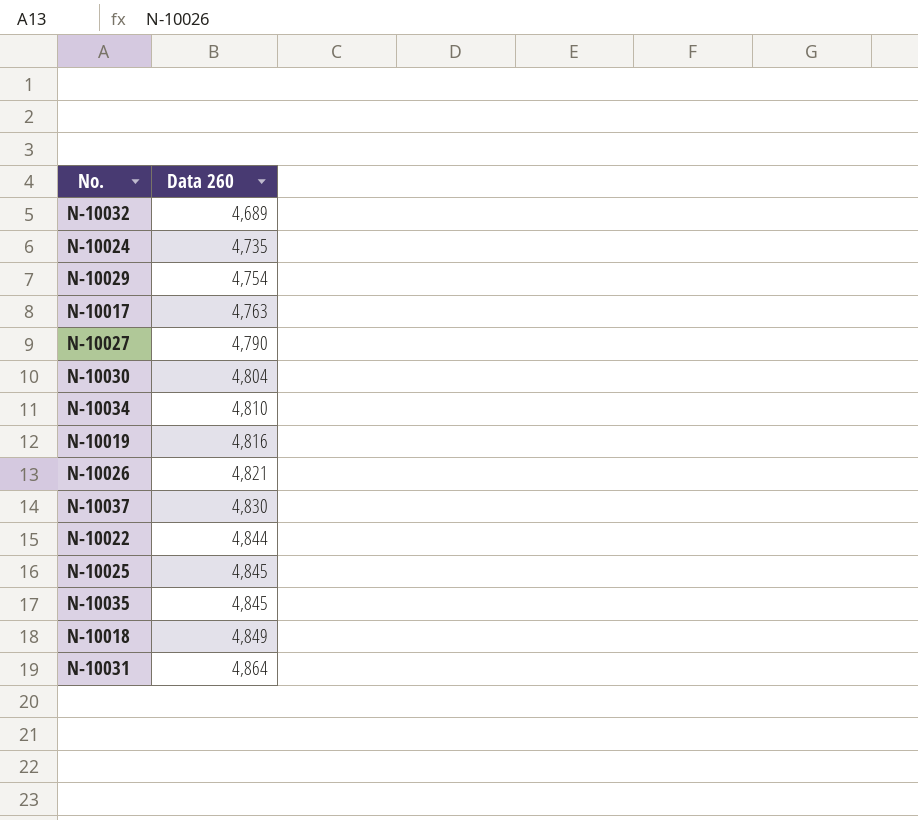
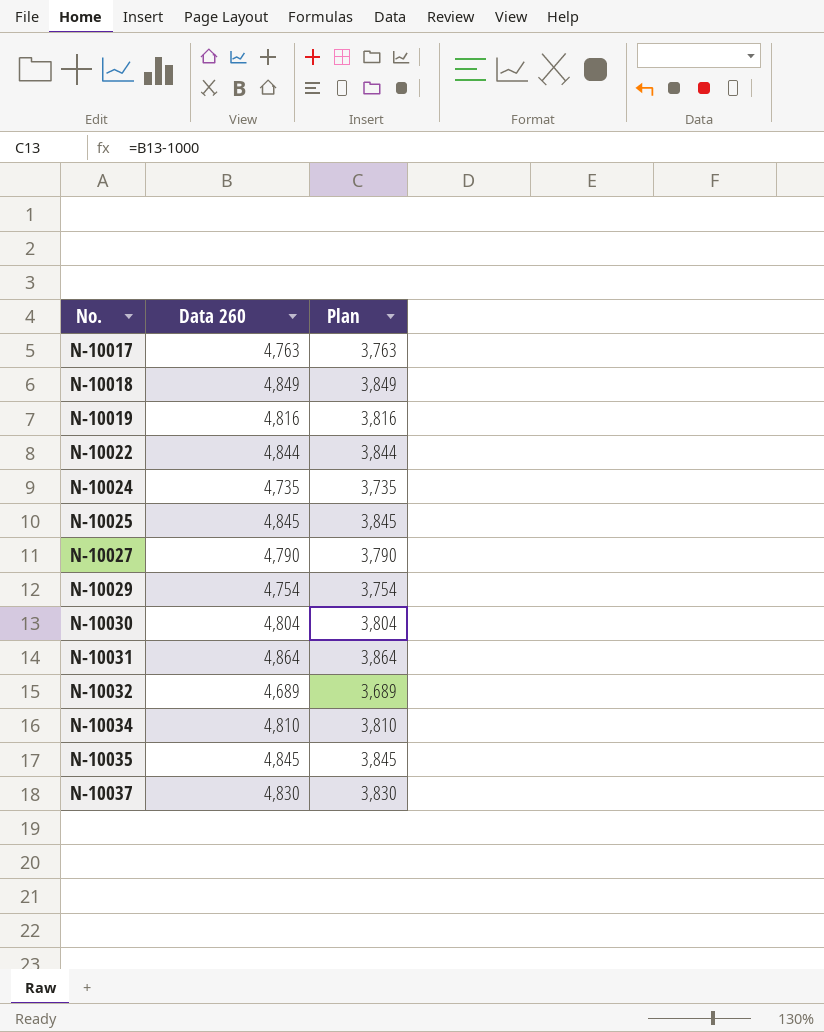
row order: Data 260 ascending -> No. ascending
column Plan | formula: none -> [Data 260] - 1000
row N-10026: 4,821 -> none

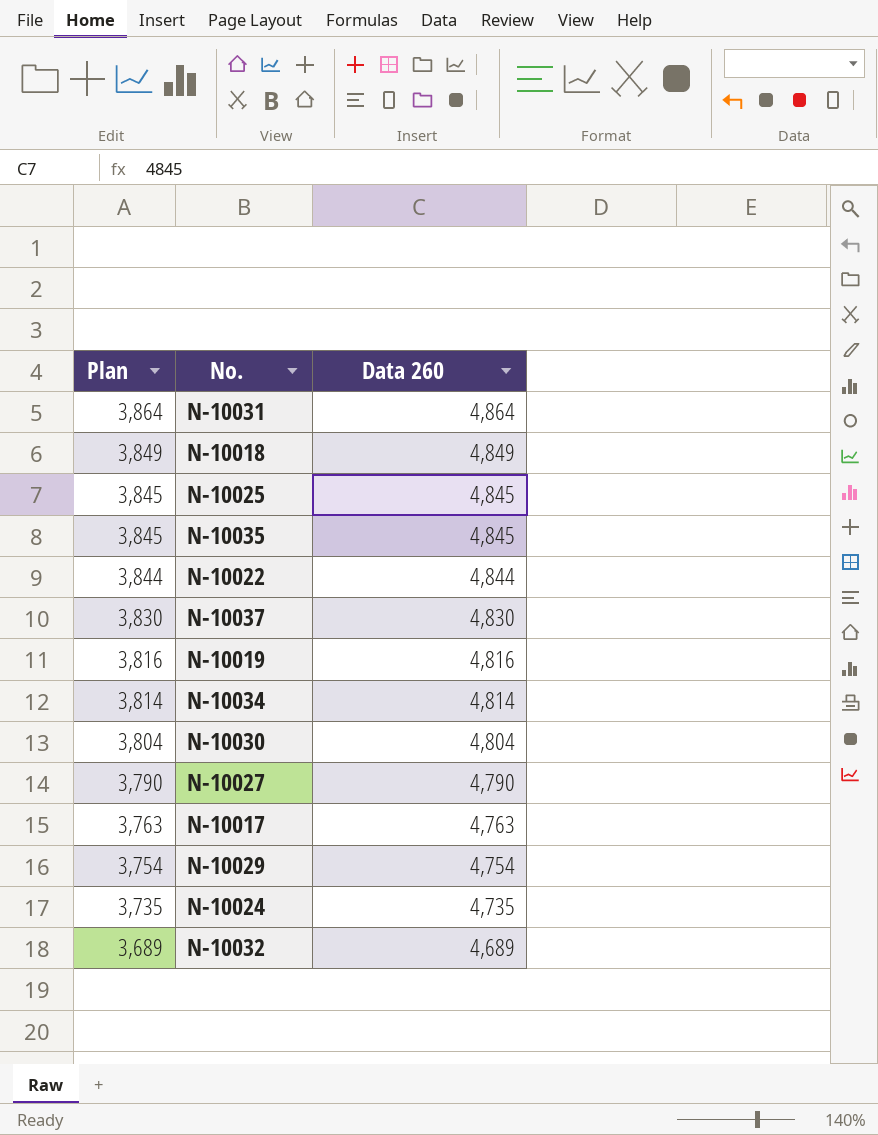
row order: No. ascending -> Plan descending
column Plan | position: 3 -> 1
N-10034 | Plan: 3,810 -> 3,814
N-10034 | Data 260: 4,810 -> 4,814

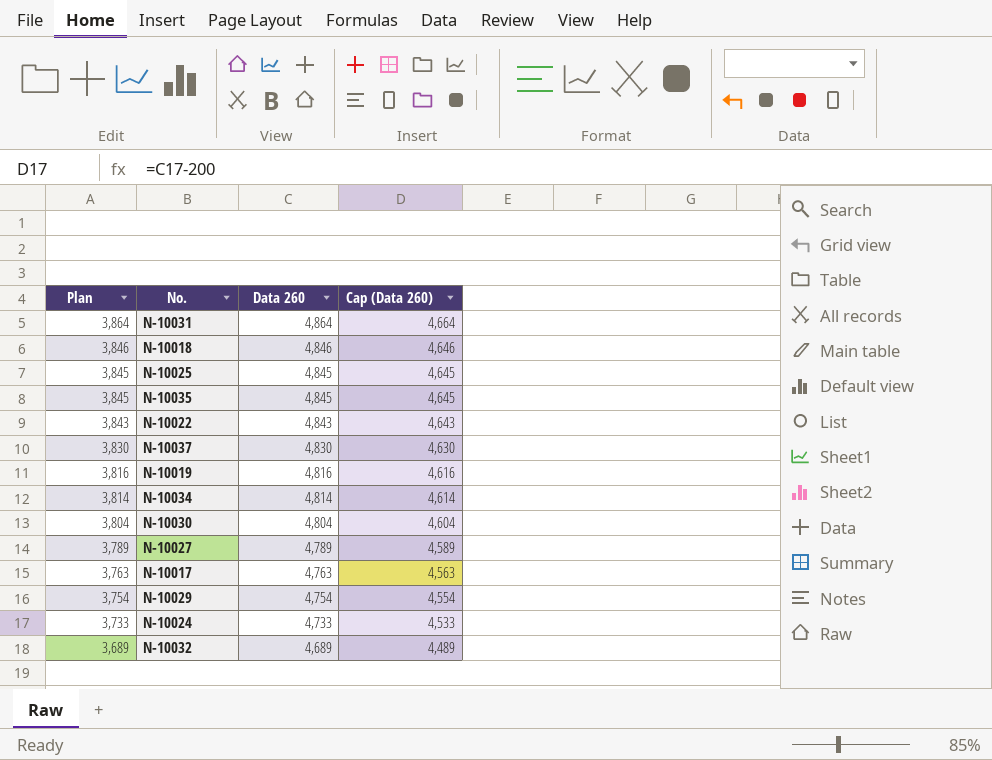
column Cap (Data 260) | formula: none -> [Data 260] - 200
N-10018 | Plan: 3,849 -> 3,846
N-10018 | Data 260: 4,849 -> 4,846
N-10022 | Plan: 3,844 -> 3,843
N-10022 | Data 260: 4,844 -> 4,843
N-10027 | Plan: 3,790 -> 3,789
N-10027 | Data 260: 4,790 -> 4,789
N-10024 | Plan: 3,735 -> 3,733
N-10024 | Data 260: 4,735 -> 4,733

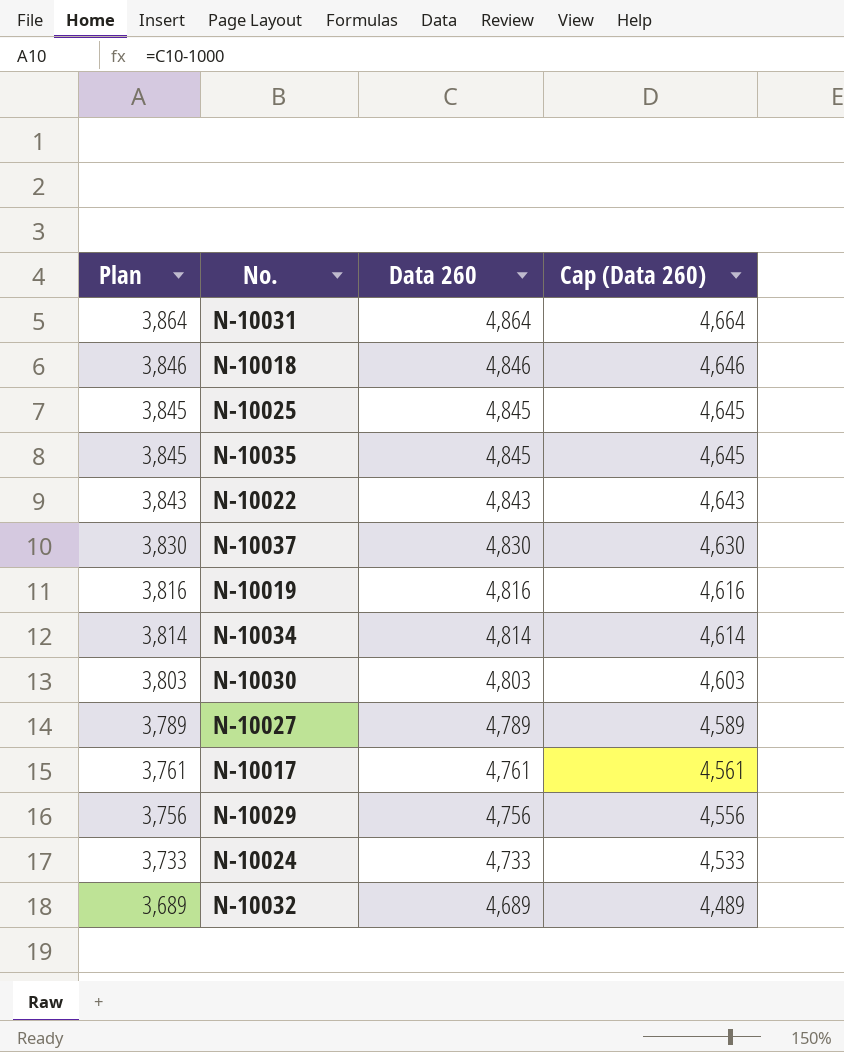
N-10030 | Plan: 3,804 -> 3,803
N-10030 | Data 260: 4,804 -> 4,803
N-10030 | Cap (Data 260): 4,604 -> 4,603
N-10017 | Plan: 3,763 -> 3,761
N-10017 | Data 260: 4,763 -> 4,761
N-10017 | Cap (Data 260): 4,563 -> 4,561
N-10029 | Plan: 3,754 -> 3,756
N-10029 | Data 260: 4,754 -> 4,756
N-10029 | Cap (Data 260): 4,554 -> 4,556

